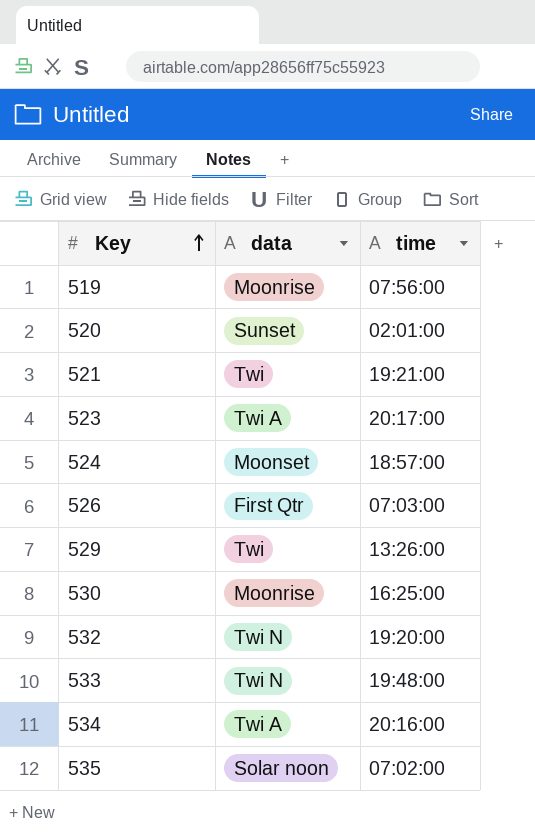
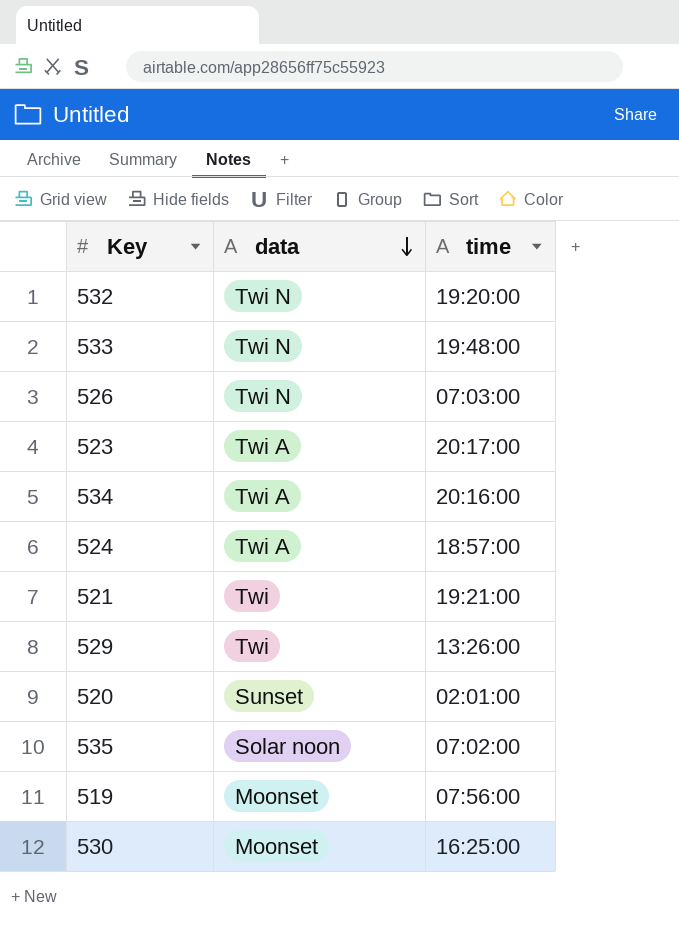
row order: Key ascending -> data descending
526 | data: First Qtr -> Twi N
524 | data: Moonset -> Twi A
519 | data: Moonrise -> Moonset
530 | data: Moonrise -> Moonset

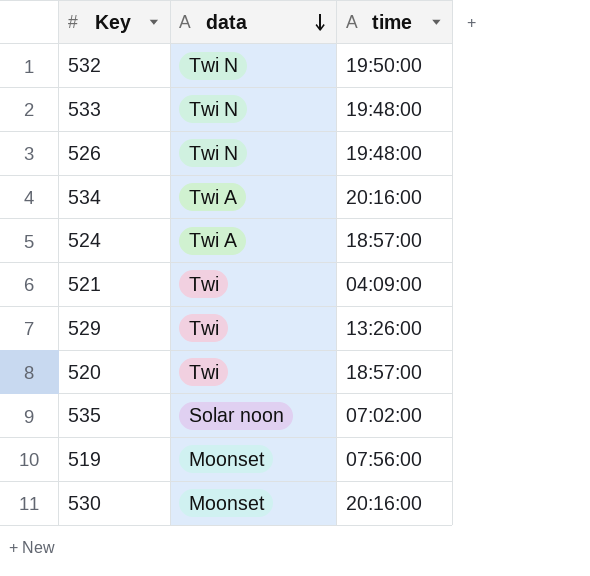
row 523: Twi A | 20:17:00 -> none
532 | time: 19:20:00 -> 19:50:00
526 | time: 07:03:00 -> 19:48:00
521 | time: 19:21:00 -> 04:09:00
520 | data: Sunset -> Twi
520 | time: 02:01:00 -> 18:57:00
530 | time: 16:25:00 -> 20:16:00

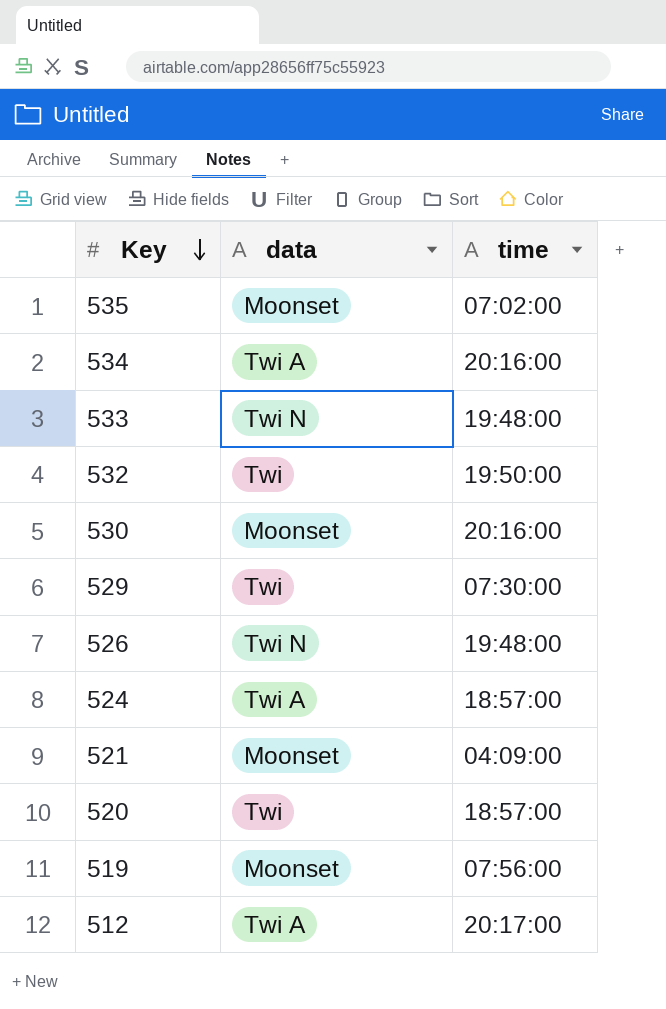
row order: data descending -> Key descending
535 | data: Solar noon -> Moonset
532 | data: Twi N -> Twi
529 | time: 13:26:00 -> 07:30:00
521 | data: Twi -> Moonset
row 512: none -> Twi A | 20:17:00

